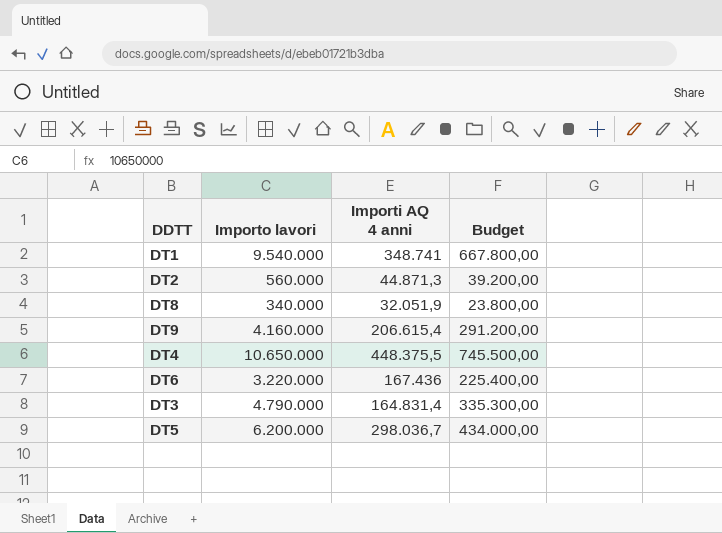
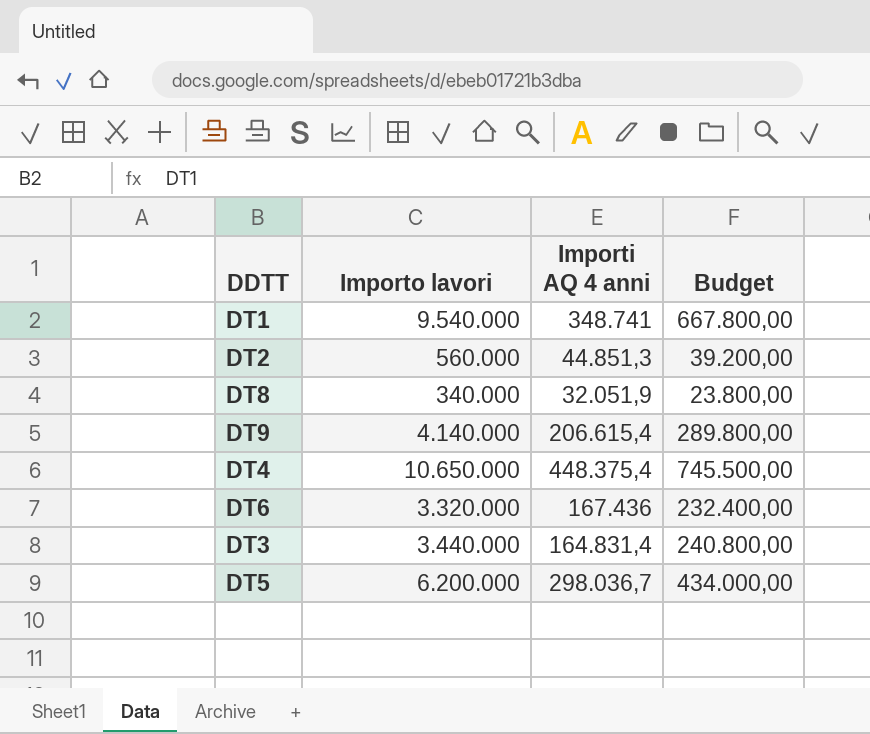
DT2 | Importi AQ 4 anni: 44.871,3 -> 44.851,3
DT9 | Importo lavori: 4.160.000 -> 4.140.000
DT9 | Budget: 291.200,00 -> 289.800,00
DT4 | Importi AQ 4 anni: 448.375,5 -> 448.375,4
DT6 | Importo lavori: 3.220.000 -> 3.320.000
DT6 | Budget: 225.400,00 -> 232.400,00
DT3 | Importo lavori: 4.790.000 -> 3.440.000
DT3 | Budget: 335.300,00 -> 240.800,00

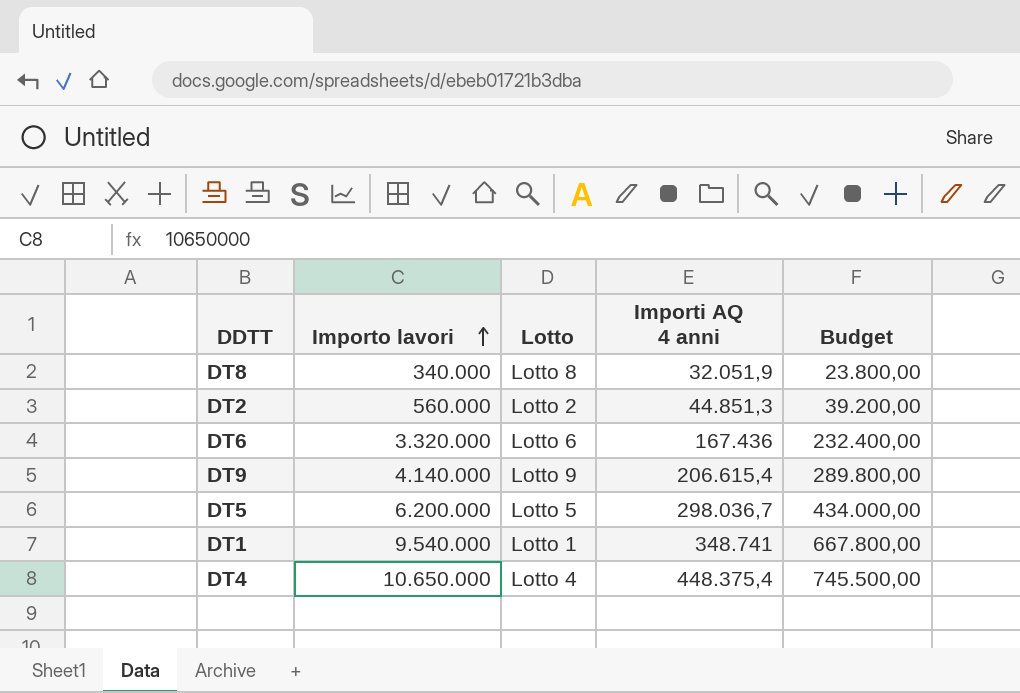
row order: none -> Importo lavori ascending
column Lotto | position: none -> 3
row DT3: 3.440.000 | 164.831,4 | 240.800,00 -> none

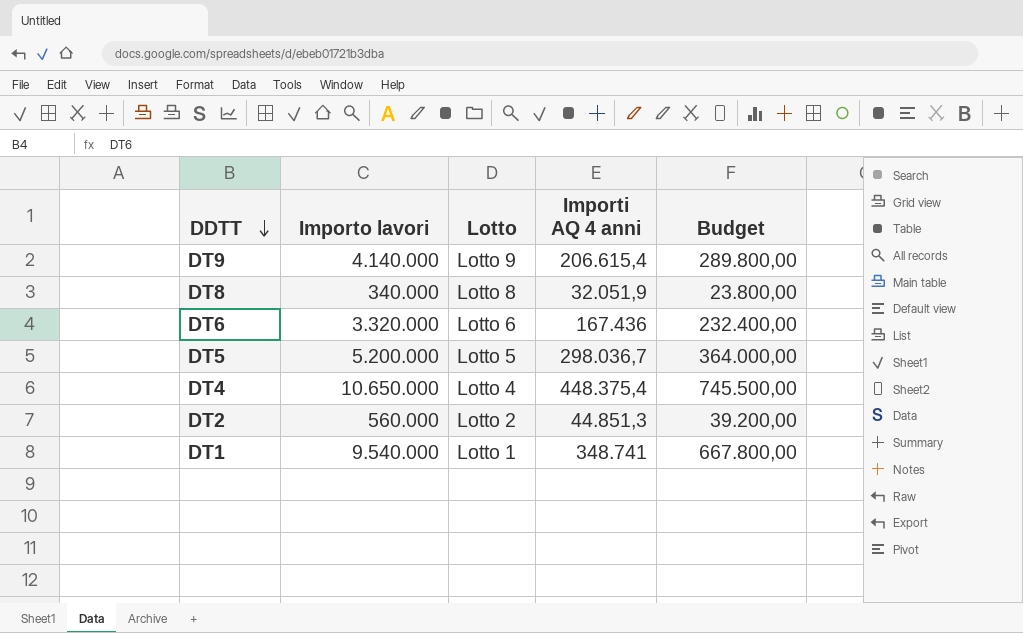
row order: Importo lavori ascending -> DDTT descending
DT5 | Importo lavori: 6.200.000 -> 5.200.000
DT5 | Budget: 434.000,00 -> 364.000,00

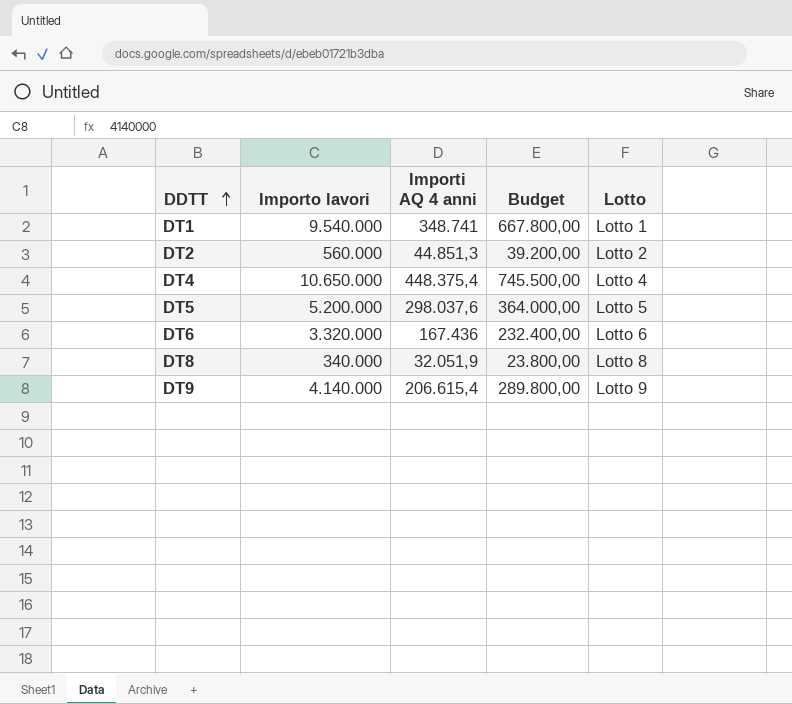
row order: DDTT descending -> DDTT ascending
column Lotto | position: 3 -> 5
DT5 | Importi AQ 4 anni: 298.036,7 -> 298.037,6

